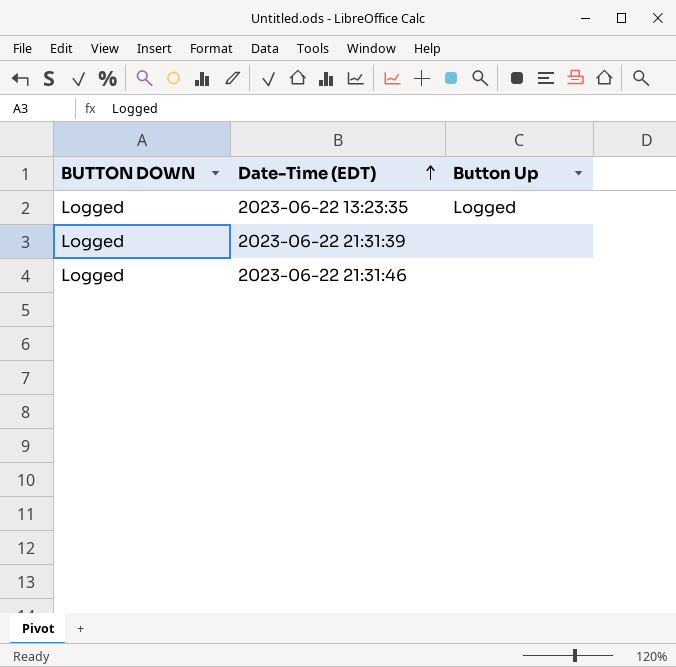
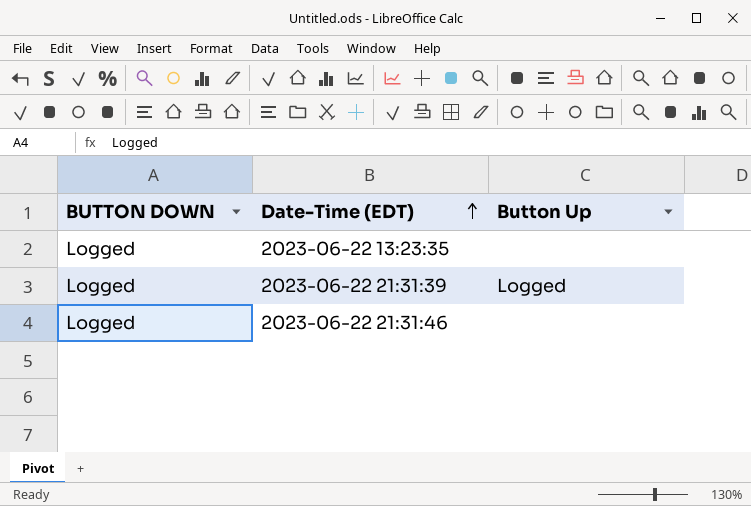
2023-06-22 13:23:35 | Button Up: Logged -> none
2023-06-22 21:31:39 | Button Up: none -> Logged

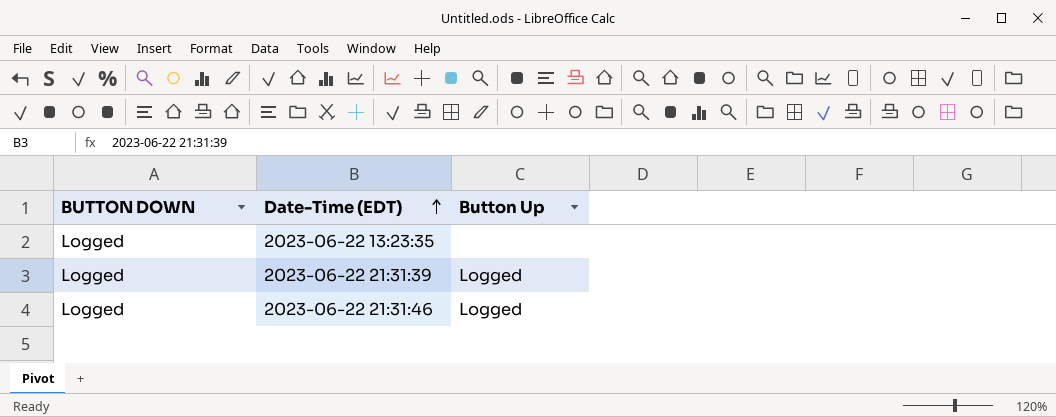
2023-06-22 21:31:46 | Button Up: none -> Logged

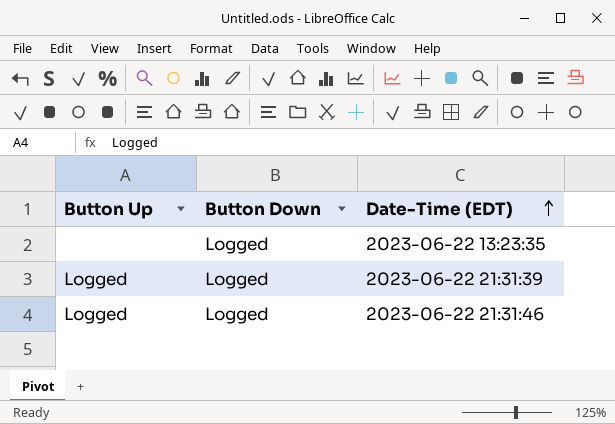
column Button Up | position: 3 -> 1
column name: BUTTON DOWN -> Button Down

